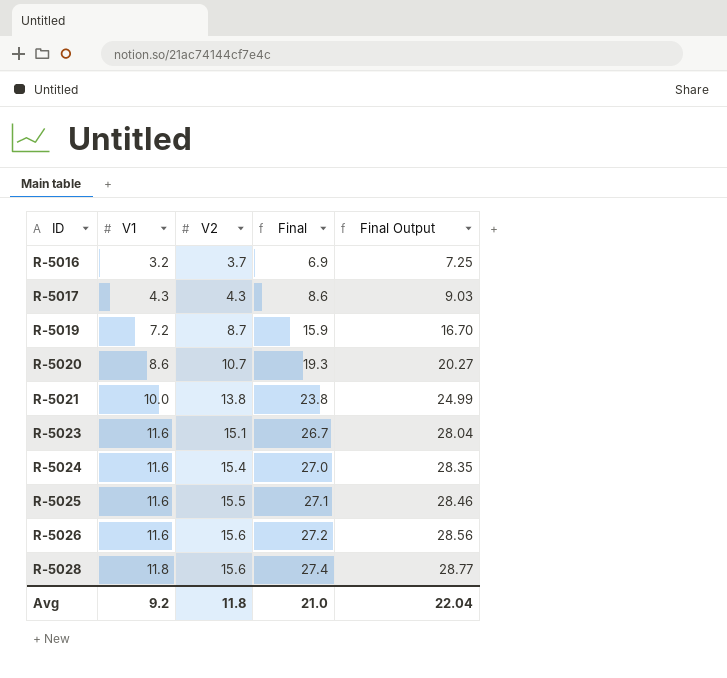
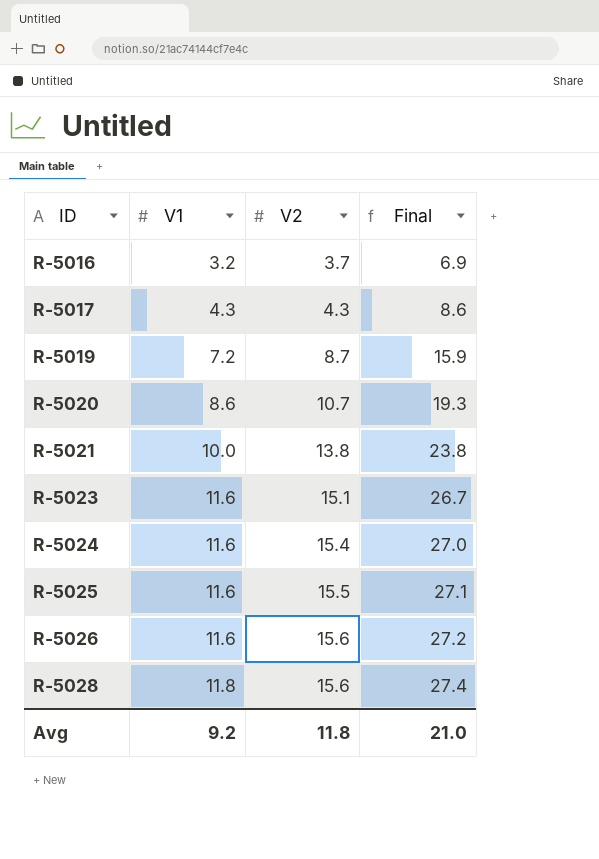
column Final Output | formula: [Final] * 1.05 -> none

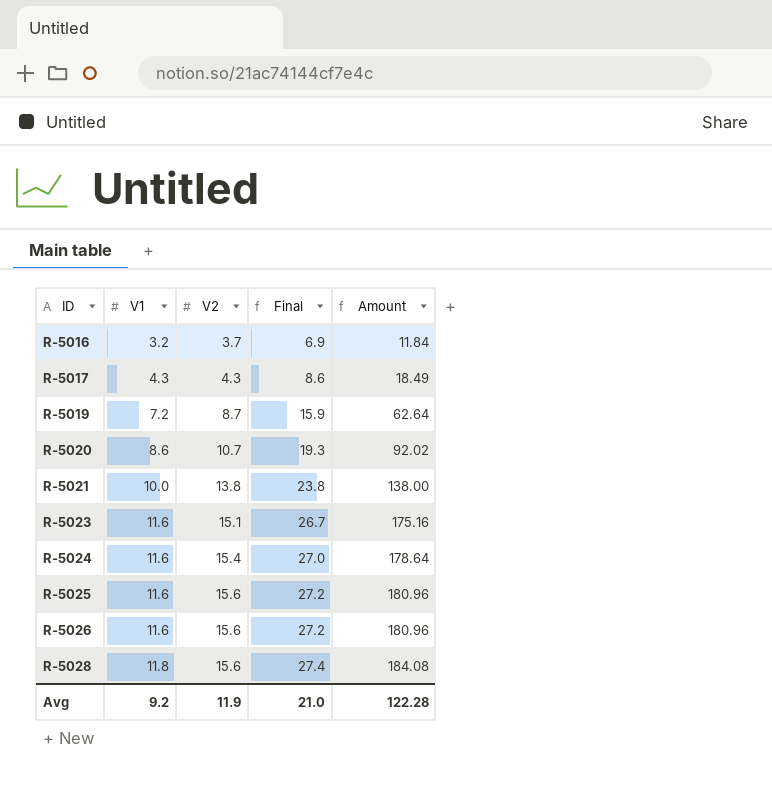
column Amount | formula: none -> [V1] * [V2]
R-5025 | V2: 15.5 -> 15.6
R-5025 | Final: 27.1 -> 27.2
Avg | V2: 11.8 -> 11.9

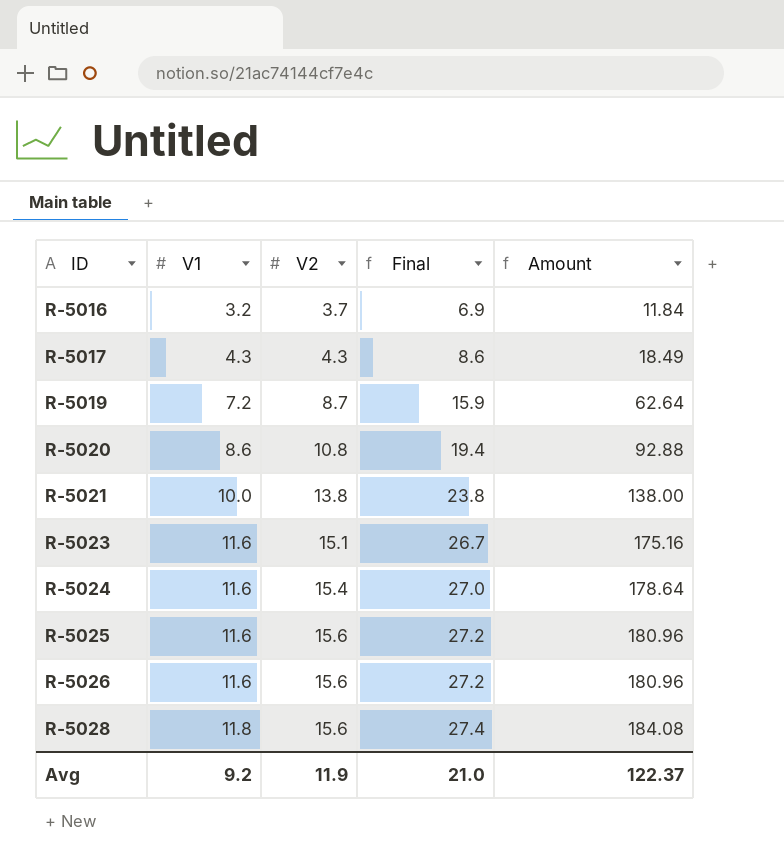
R-5020 | V2: 10.7 -> 10.8
R-5020 | Final: 19.3 -> 19.4
R-5020 | Amount: 92.02 -> 92.88
Avg | Amount: 122.28 -> 122.37

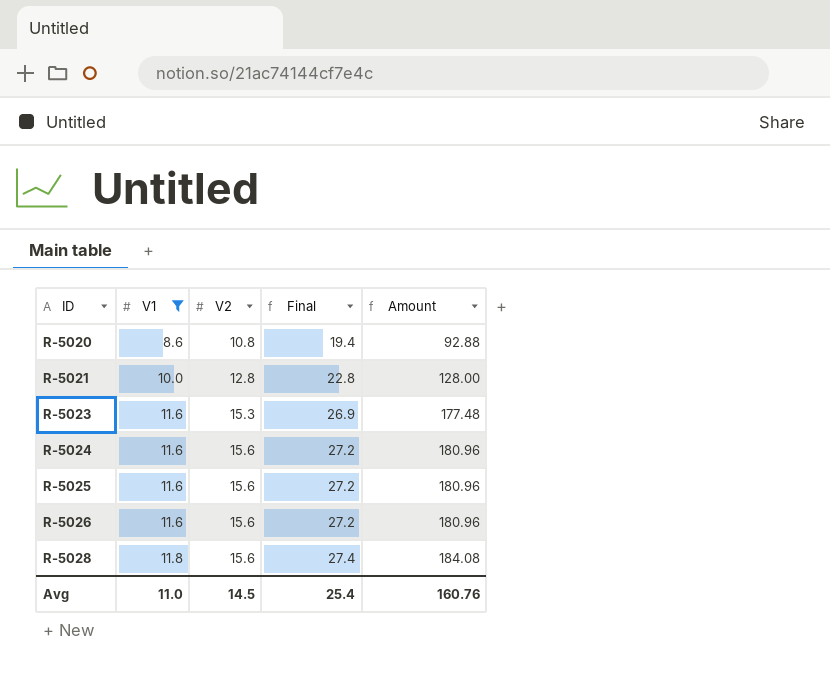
filter: none -> V1 >= 8.6
R-5021 | V2: 13.8 -> 12.8
R-5021 | Final: 23.8 -> 22.8
R-5021 | Amount: 138.00 -> 128.00
R-5023 | V2: 15.1 -> 15.3
R-5023 | Final: 26.7 -> 26.9
R-5023 | Amount: 175.16 -> 177.48
R-5024 | V2: 15.4 -> 15.6
R-5024 | Final: 27.0 -> 27.2
R-5024 | Amount: 178.64 -> 180.96
Avg | V1: 9.2 -> 11.0
Avg | V2: 11.9 -> 14.5
Avg | Final: 21.0 -> 25.4
Avg | Amount: 122.37 -> 160.76

